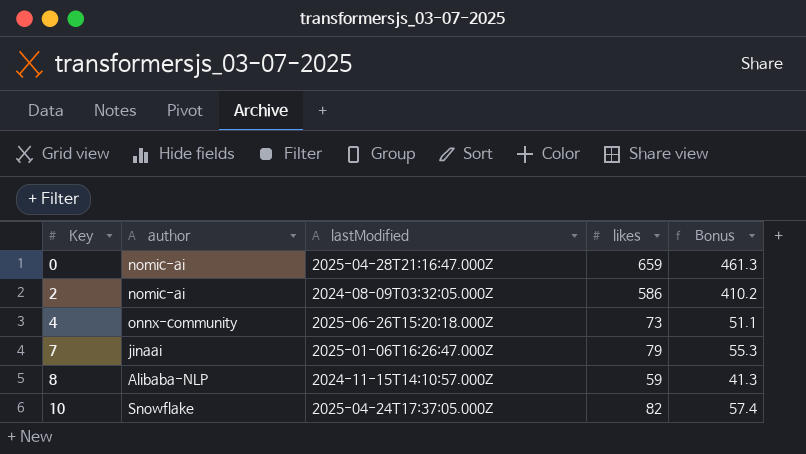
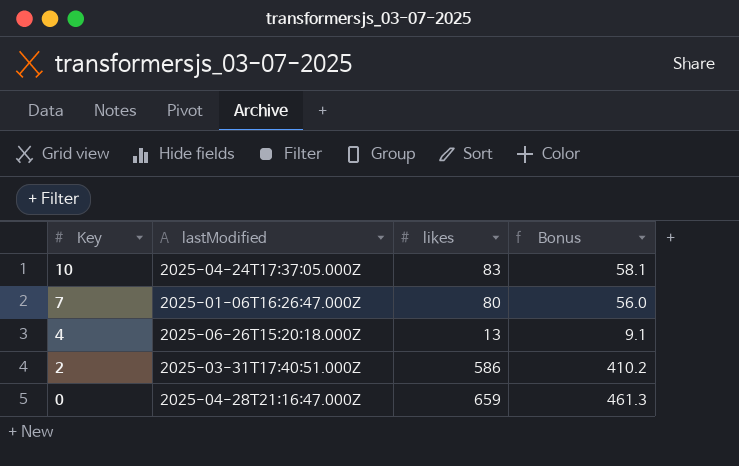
row order: Key ascending -> Key descending
column author | position: 2 -> none
row 8: Alibaba-NLP | 2024-11-15T14:10:57.000Z | 59 | 41.3 -> none
10 | likes: 82 -> 83
10 | Bonus: 57.4 -> 58.1
7 | likes: 79 -> 80
7 | Bonus: 55.3 -> 56.0
4 | likes: 73 -> 13
4 | Bonus: 51.1 -> 9.1
2 | lastModified: 2024-08-09T03:32:05.000Z -> 2025-03-31T17:40:51.000Z

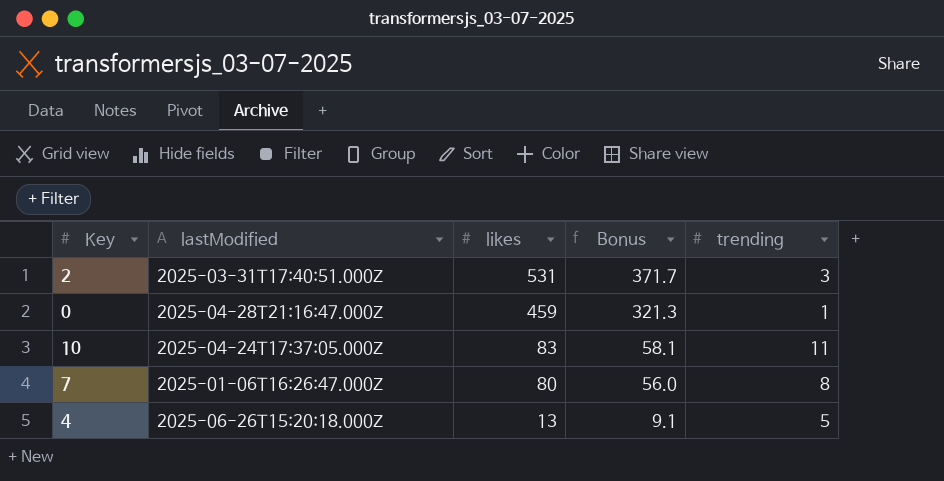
row order: Key descending -> likes descending
column trending | position: none -> 5
2 | likes: 586 -> 531
2 | Bonus: 410.2 -> 371.7
0 | likes: 659 -> 459
0 | Bonus: 461.3 -> 321.3

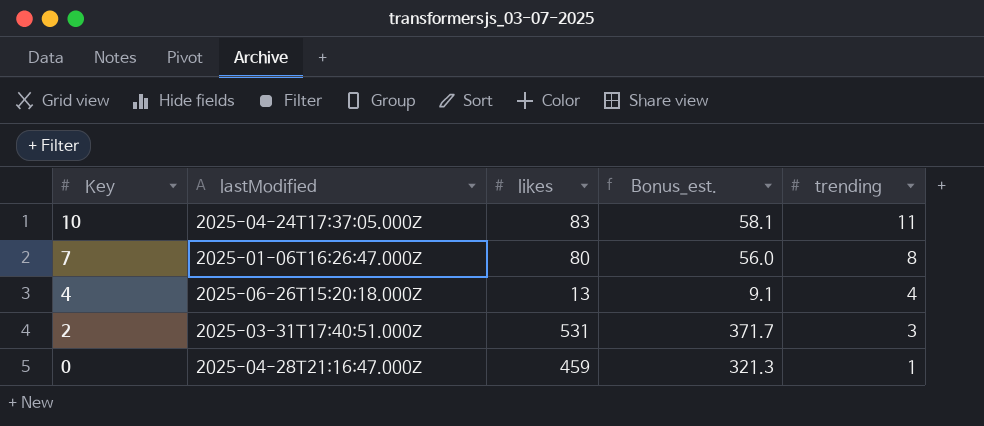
row order: likes descending -> Key descending
column name: Bonus -> Bonus_est.
4 | trending: 5 -> 4

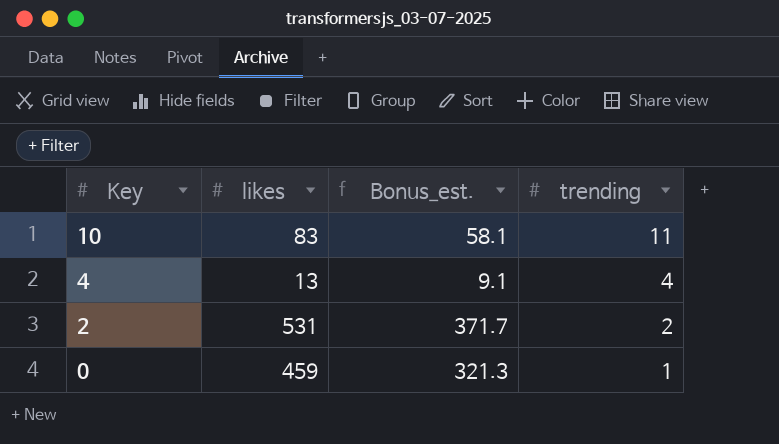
column lastModified | position: 2 -> none
row 7: 2025-01-06T16:26:47.000Z | 80 | 56.0 | 8 -> none
2 | trending: 3 -> 2

